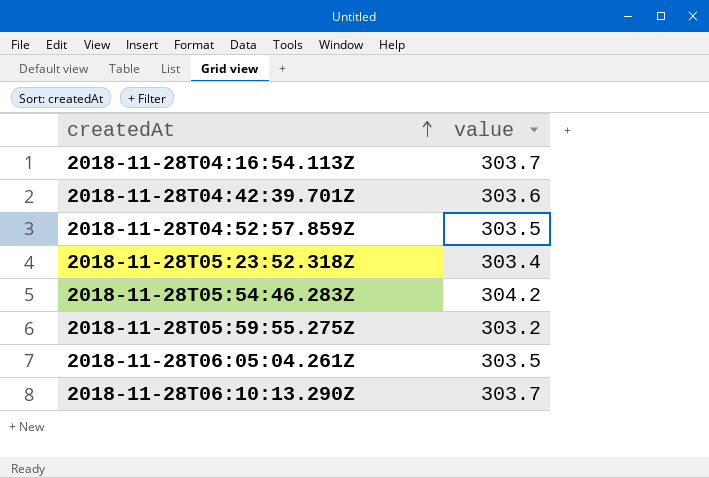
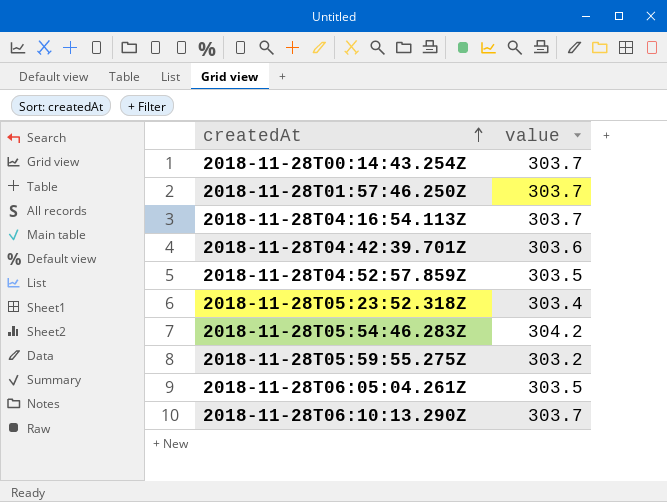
row 2018-11-28T00:14:43.254Z: none -> 303.7
row 2018-11-28T01:57:46.250Z: none -> 303.7

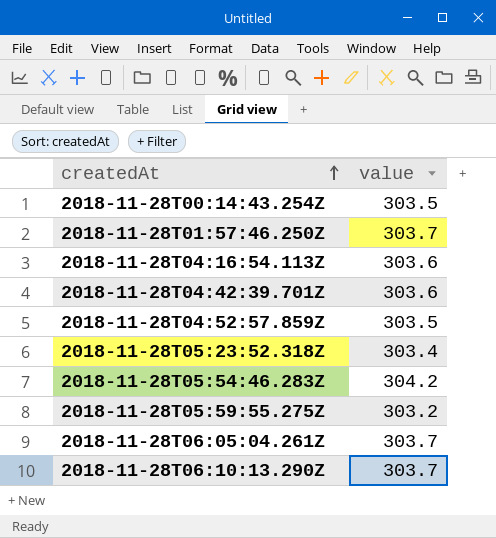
2018-11-28T00:14:43.254Z | value: 303.7 -> 303.5
2018-11-28T04:16:54.113Z | value: 303.7 -> 303.6
2018-11-28T06:05:04.261Z | value: 303.5 -> 303.7

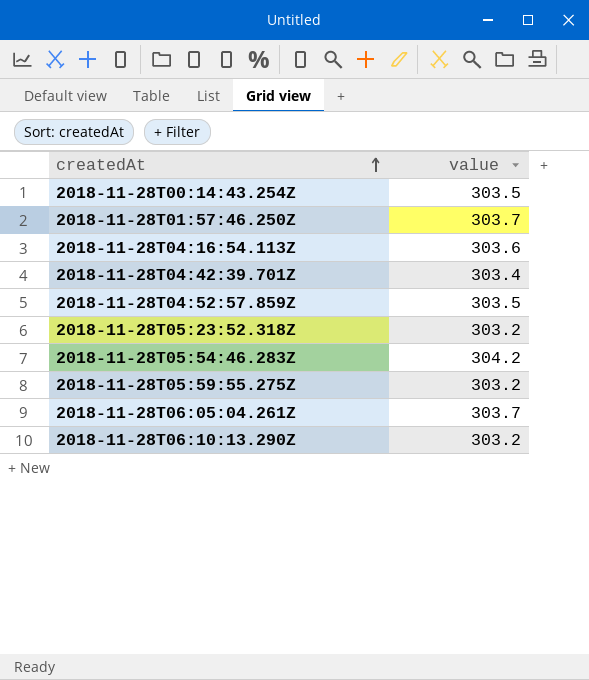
2018-11-28T04:42:39.701Z | value: 303.6 -> 303.4
2018-11-28T05:23:52.318Z | value: 303.4 -> 303.2
2018-11-28T06:10:13.290Z | value: 303.7 -> 303.2

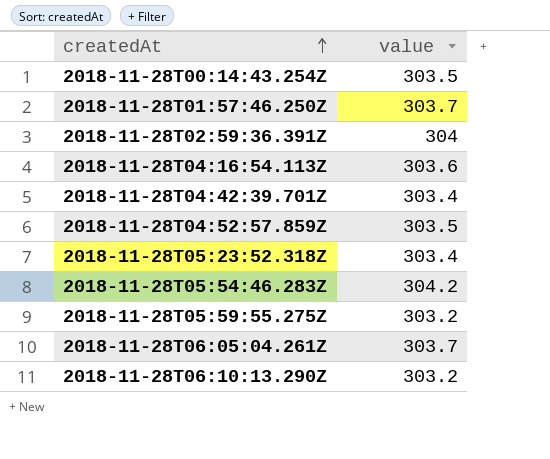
row 2018-11-28T02:59:36.391Z: none -> 304
2018-11-28T05:23:52.318Z | value: 303.2 -> 303.4

